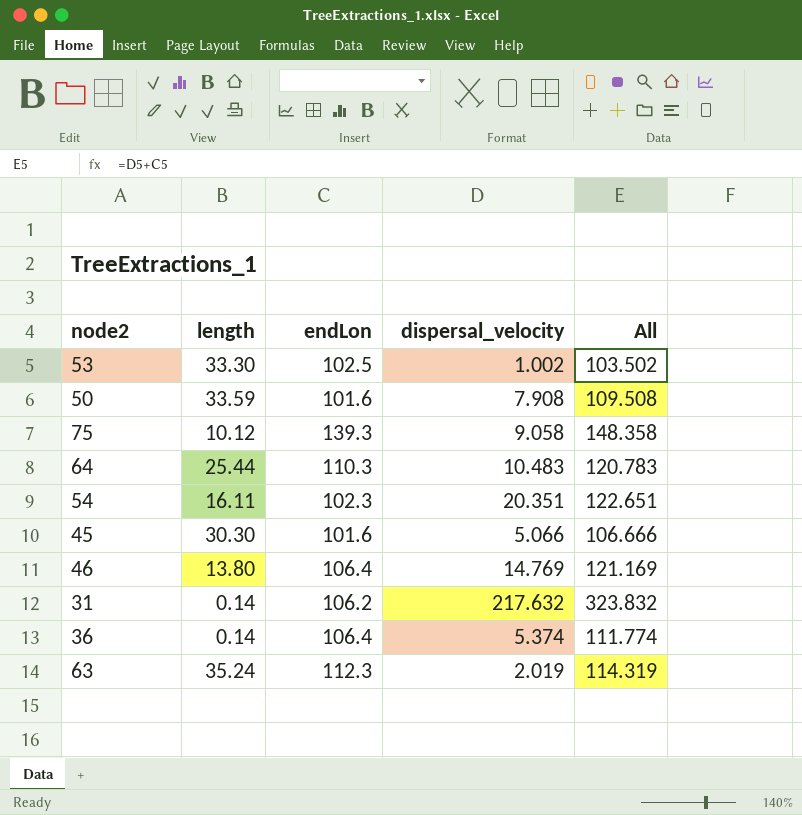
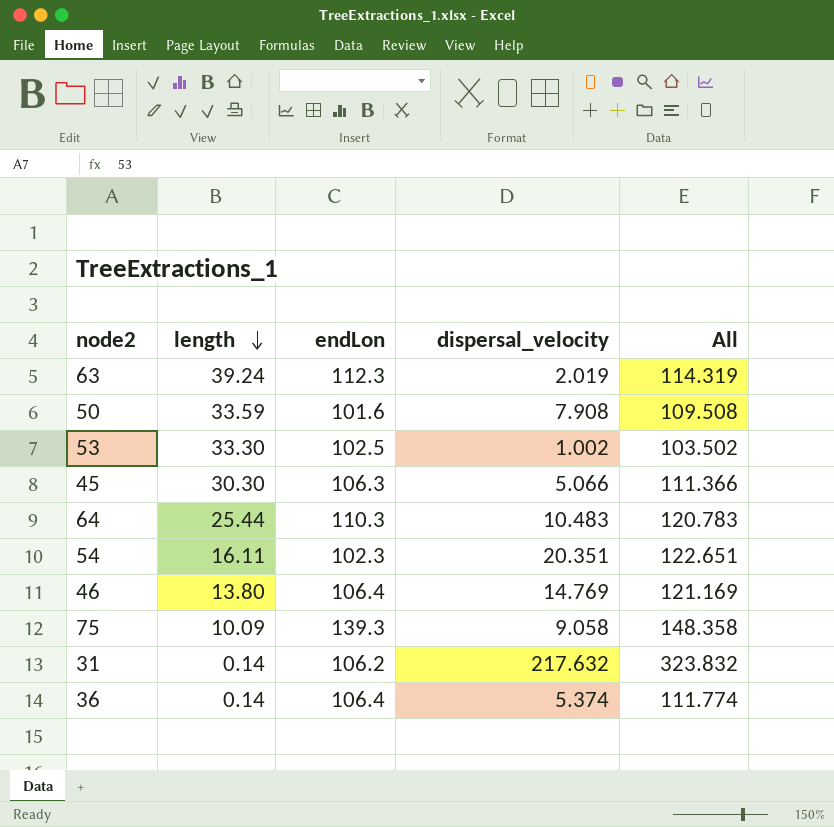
row order: none -> length descending
63 | length: 35.24 -> 39.24
45 | endLon: 101.6 -> 106.3
45 | All: 106.666 -> 111.366
75 | length: 10.12 -> 10.09

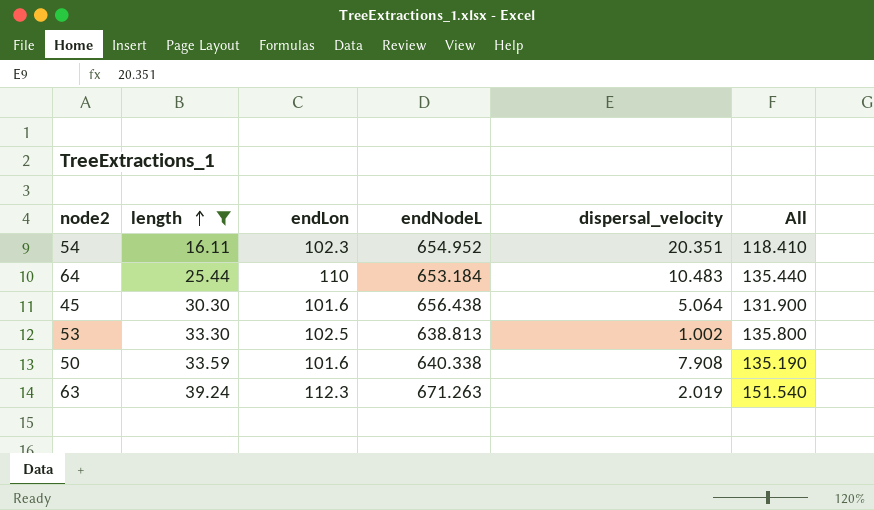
filter: none -> length >= 16.11
row order: length descending -> length ascending
column endNodeL | position: none -> 4
column All | formula: [endLon] + [dispersal_velocity] -> [length] + [endLon]
64 | endLon: 110.3 -> 110
45 | endLon: 106.3 -> 101.6
45 | dispersal_velocity: 5.066 -> 5.064

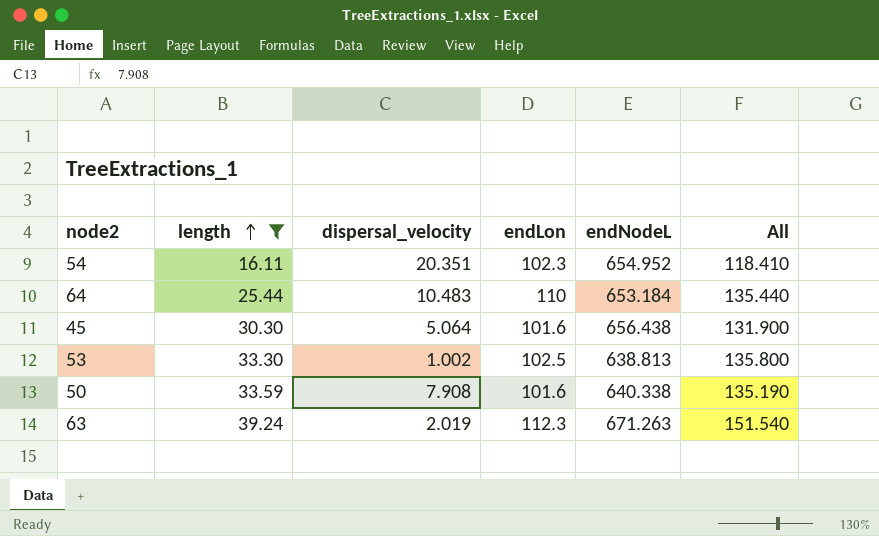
column dispersal_velocity | position: 5 -> 3

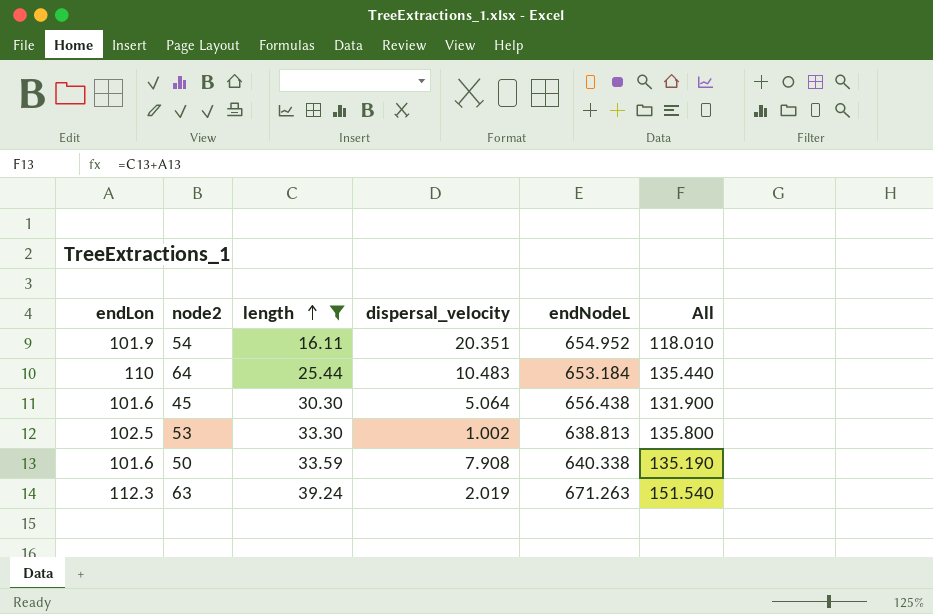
column endLon | position: 4 -> 1
54 | endLon: 102.3 -> 101.9
54 | All: 118.410 -> 118.010

